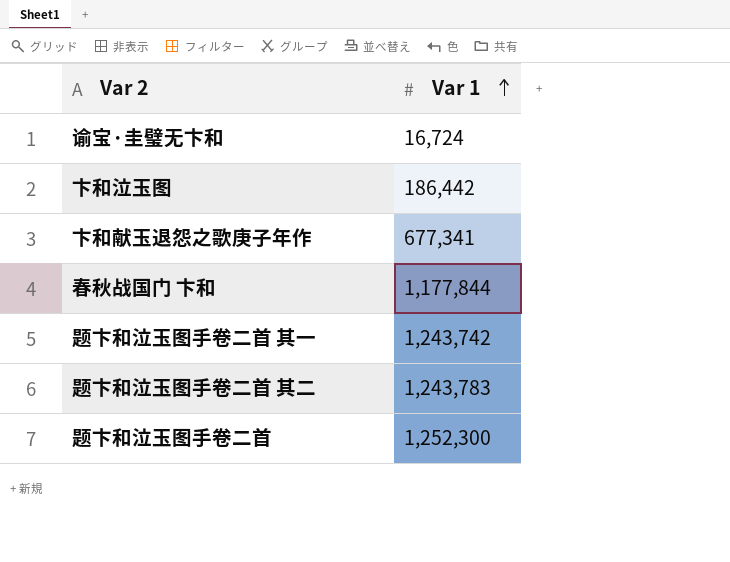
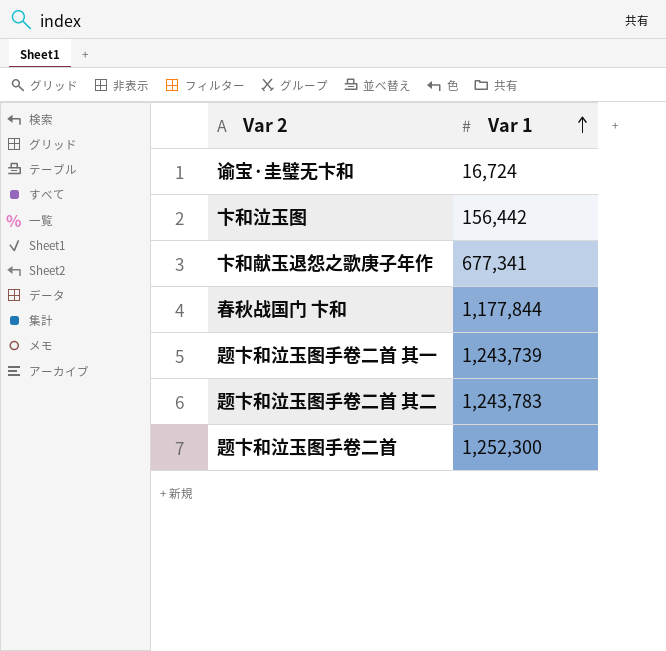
卞和泣玉图 | Var 1: 186,442 -> 156,442
题卞和泣玉图手卷二首 其一 | Var 1: 1,243,742 -> 1,243,739

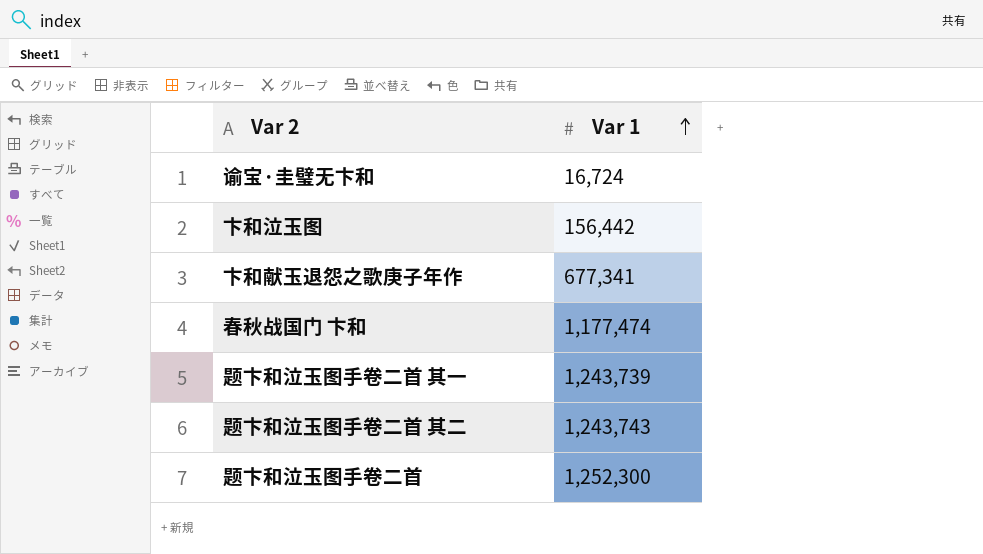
春秋战国门 卞和 | Var 1: 1,177,844 -> 1,177,474
题卞和泣玉图手卷二首 其二 | Var 1: 1,243,783 -> 1,243,743

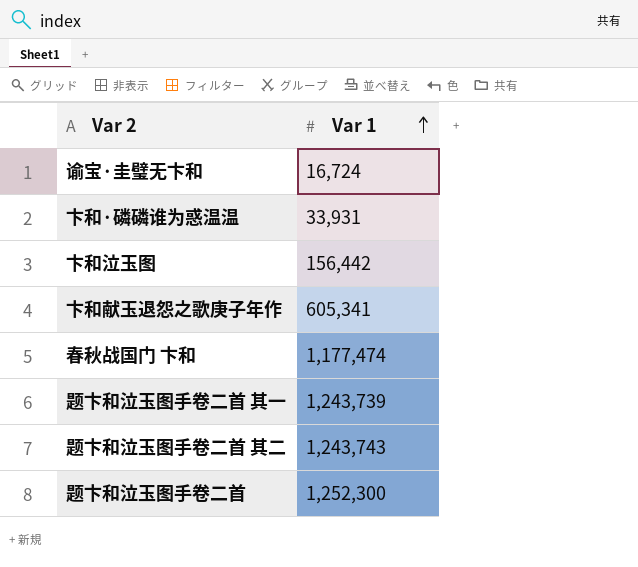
row 卞和·磷磷谁为惑温温: none -> 33,931
卞和献玉退怨之歌庚子年作 | Var 1: 677,341 -> 605,341

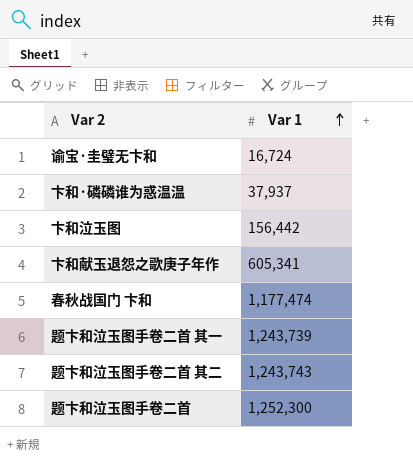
卞和·磷磷谁为惑温温 | Var 1: 33,931 -> 37,937

